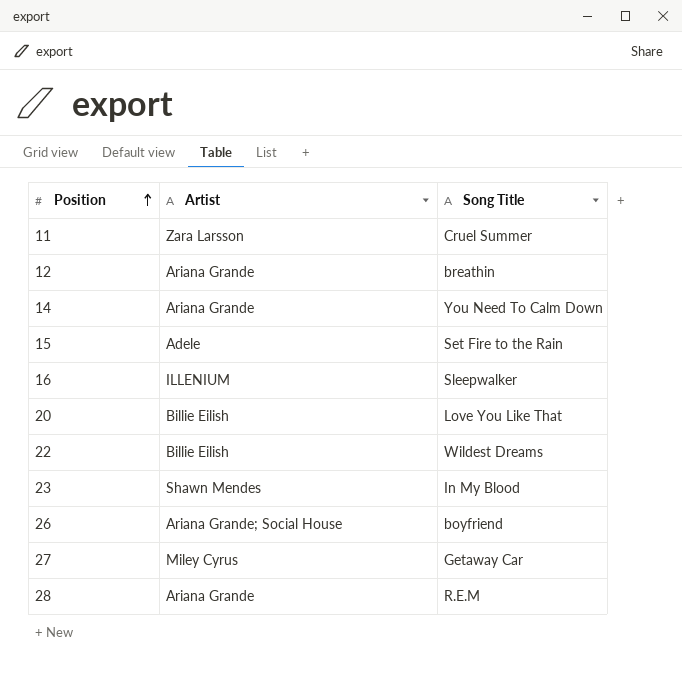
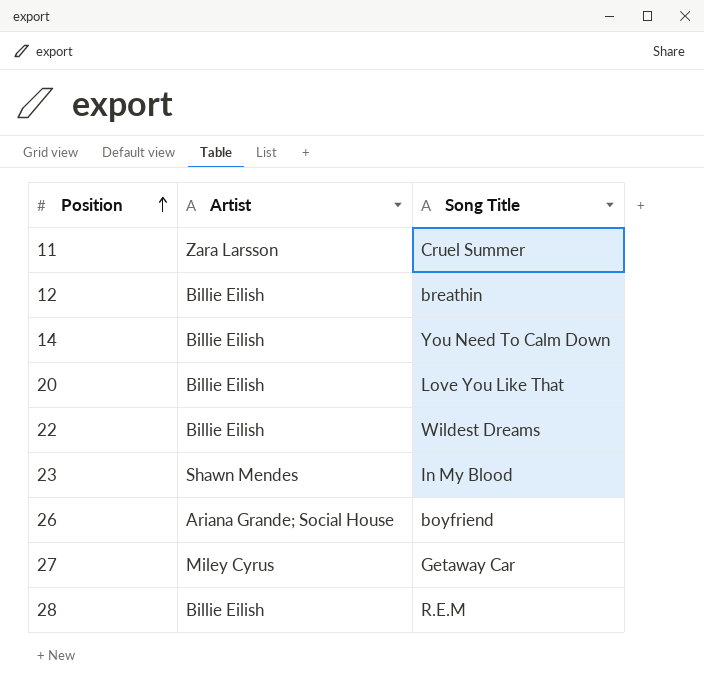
row 15: Adele | Set Fire to the Rain -> none
row 16: ILLENIUM | Sleepwalker -> none
12 | Artist: Ariana Grande -> Billie Eilish
14 | Artist: Ariana Grande -> Billie Eilish
28 | Artist: Ariana Grande -> Billie Eilish

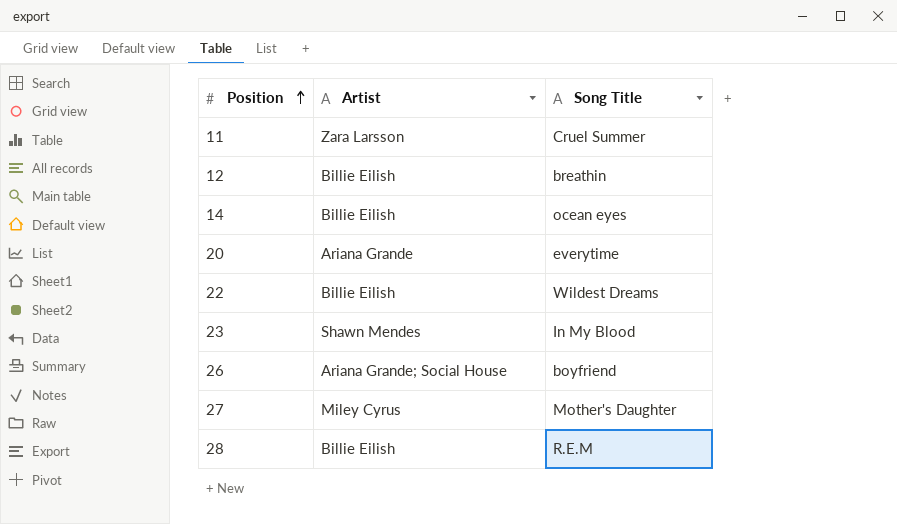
14 | Song Title: You Need To Calm Down -> ocean eyes
20 | Artist: Billie Eilish -> Ariana Grande
20 | Song Title: Love You Like That -> everytime
27 | Song Title: Getaway Car -> Mother's Daughter

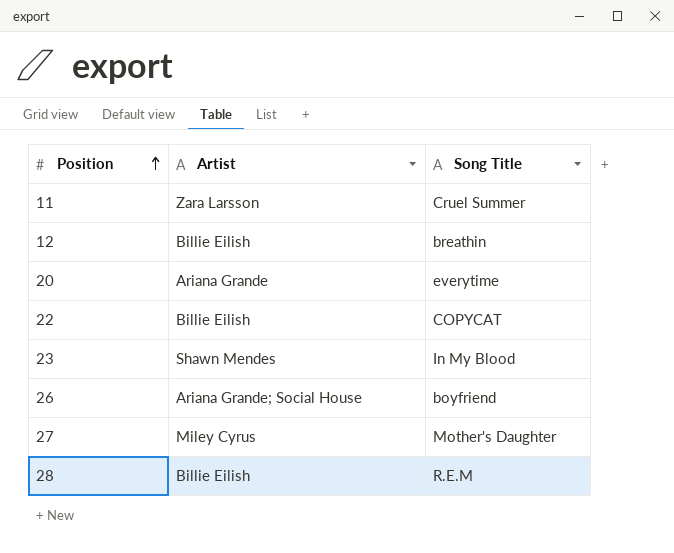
row 14: Billie Eilish | ocean eyes -> none
22 | Song Title: Wildest Dreams -> COPYCAT

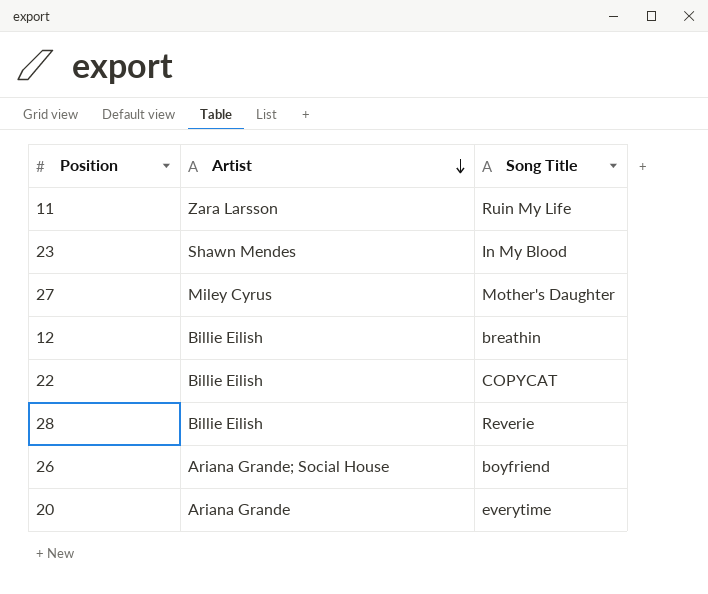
row order: Position ascending -> Artist descending
11 | Song Title: Cruel Summer -> Ruin My Life
28 | Song Title: R.E.M -> Reverie

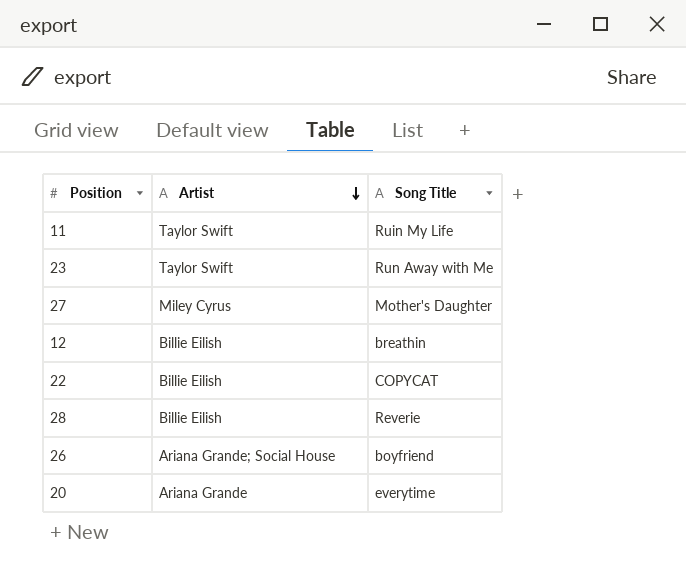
11 | Artist: Zara Larsson -> Taylor Swift
23 | Artist: Shawn Mendes -> Taylor Swift
23 | Song Title: In My Blood -> Run Away with Me

